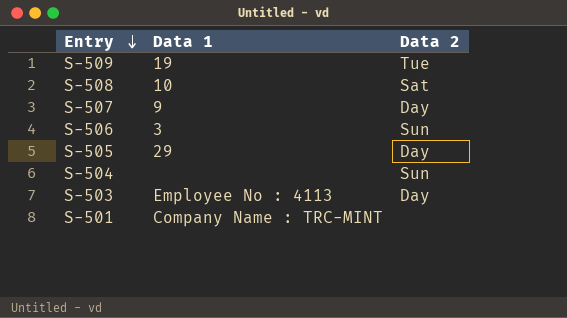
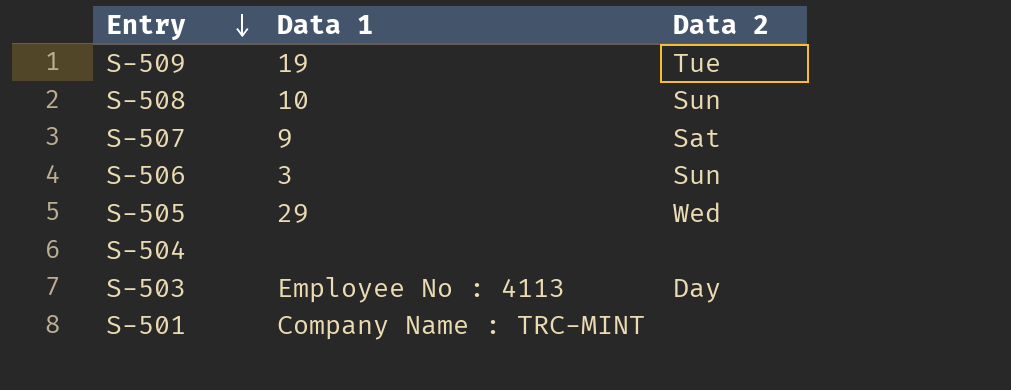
S-508 | Data 2: Sat -> Sun
S-507 | Data 2: Day -> Sat
S-505 | Data 2: Day -> Wed
S-504 | Data 2: Sun -> none

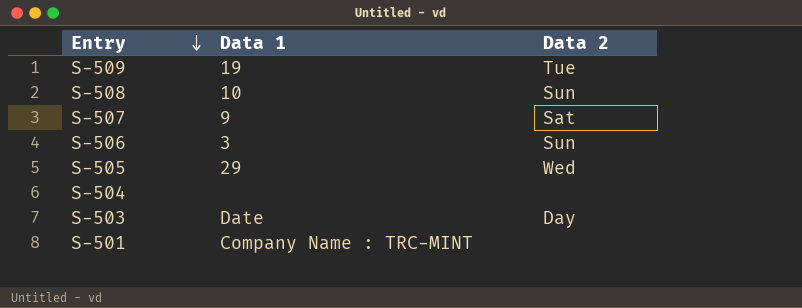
S-503 | Data 1: Employee No : 4113 -> Date

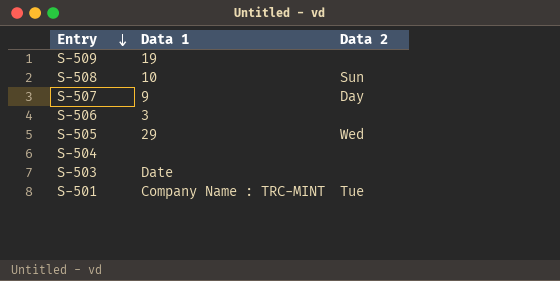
S-509 | Data 2: Tue -> none
S-507 | Data 2: Sat -> Day
S-506 | Data 2: Sun -> none
S-503 | Data 2: Day -> none
S-501 | Data 2: none -> Tue

